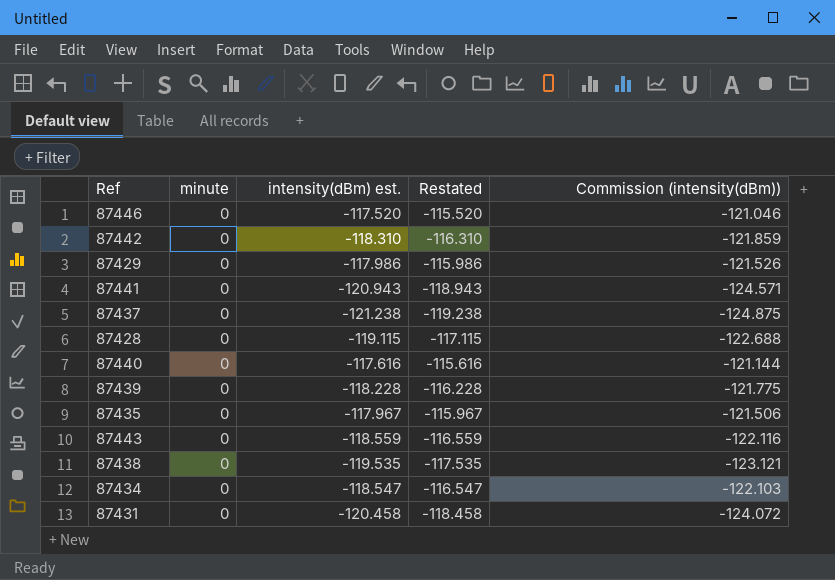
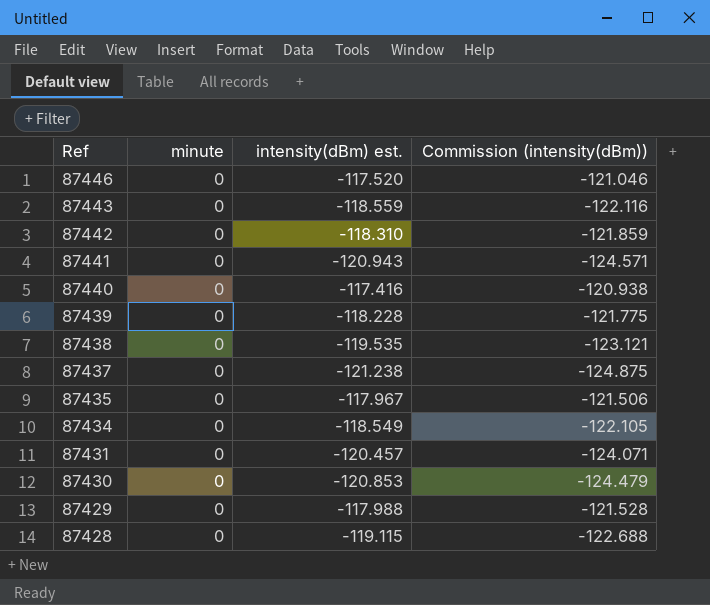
row order: none -> Ref descending
column Restated | formula: [intensity(dBm) est.] + 2 -> none
87440 | intensity(dBm) est.: -117.616 -> -117.416
87440 | Commission (intensity(dBm)): -121.144 -> -120.938
87434 | intensity(dBm) est.: -118.547 -> -118.549
87434 | Commission (intensity(dBm)): -122.103 -> -122.105
87431 | intensity(dBm) est.: -120.458 -> -120.457
87431 | Commission (intensity(dBm)): -124.072 -> -124.071
row 87430: none -> 0 | -120.853 | -124.479
87429 | intensity(dBm) est.: -117.986 -> -117.988
87429 | Commission (intensity(dBm)): -121.526 -> -121.528

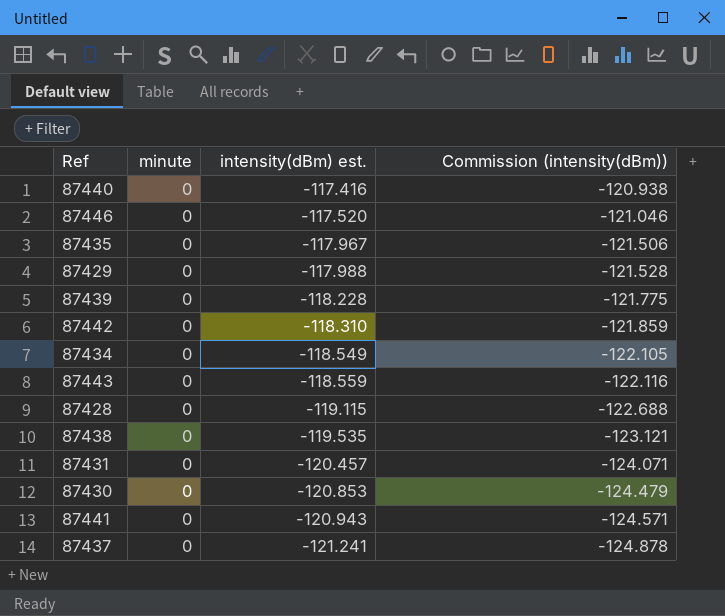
row order: Ref descending -> intensity(dBm) est. descending
87437 | intensity(dBm) est.: -121.238 -> -121.241
87437 | Commission (intensity(dBm)): -124.875 -> -124.878

